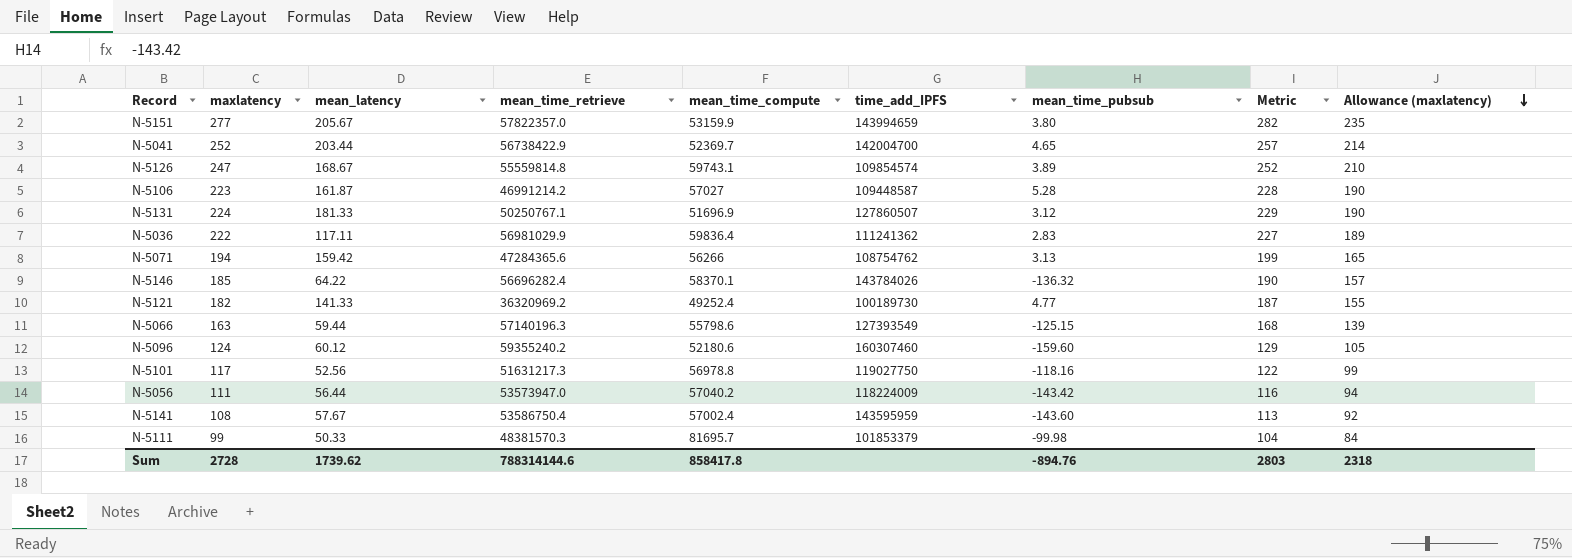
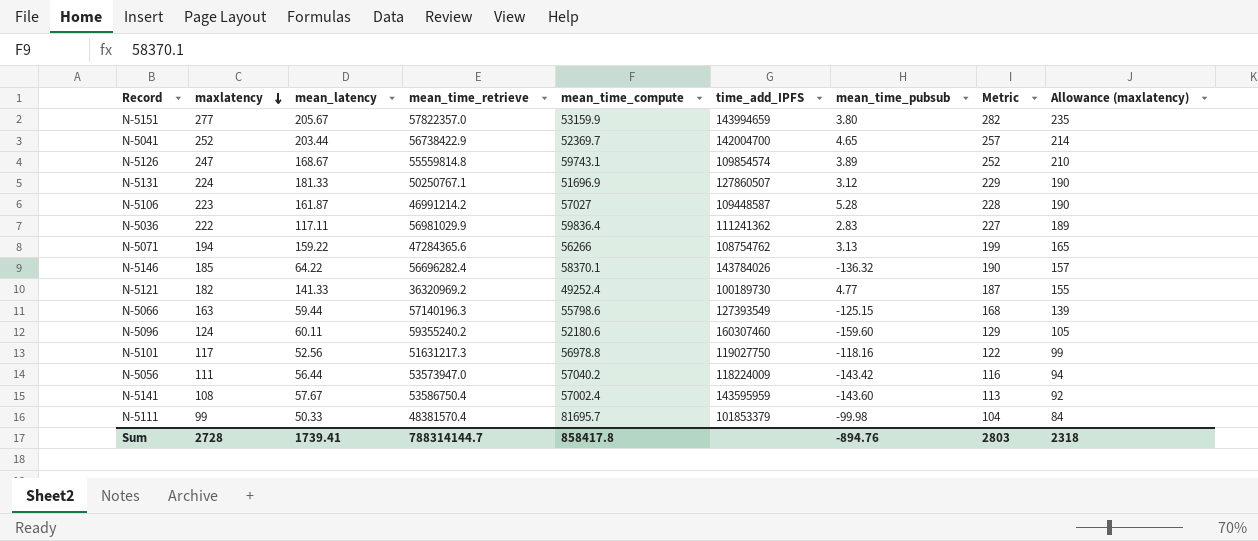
row order: Allowance (maxlatency) descending -> maxlatency descending
N-5071 | mean_latency: 159.42 -> 159.22
N-5096 | mean_latency: 60.12 -> 60.11
N-5111 | mean_time_retrieve: 48381570.3 -> 48381570.4
Sum | mean_latency: 1739.62 -> 1739.41
Sum | mean_time_retrieve: 788314144.6 -> 788314144.7

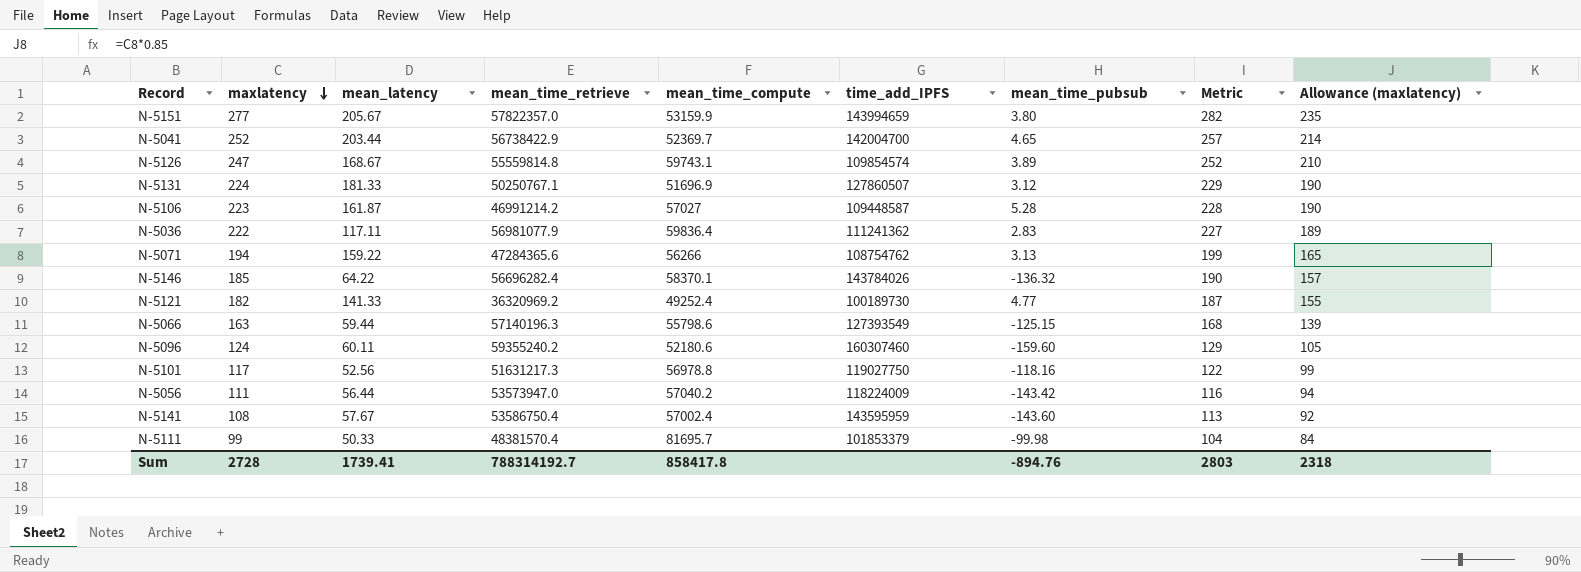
N-5036 | mean_time_retrieve: 56981029.9 -> 56981077.9
Sum | mean_time_retrieve: 788314144.7 -> 788314192.7

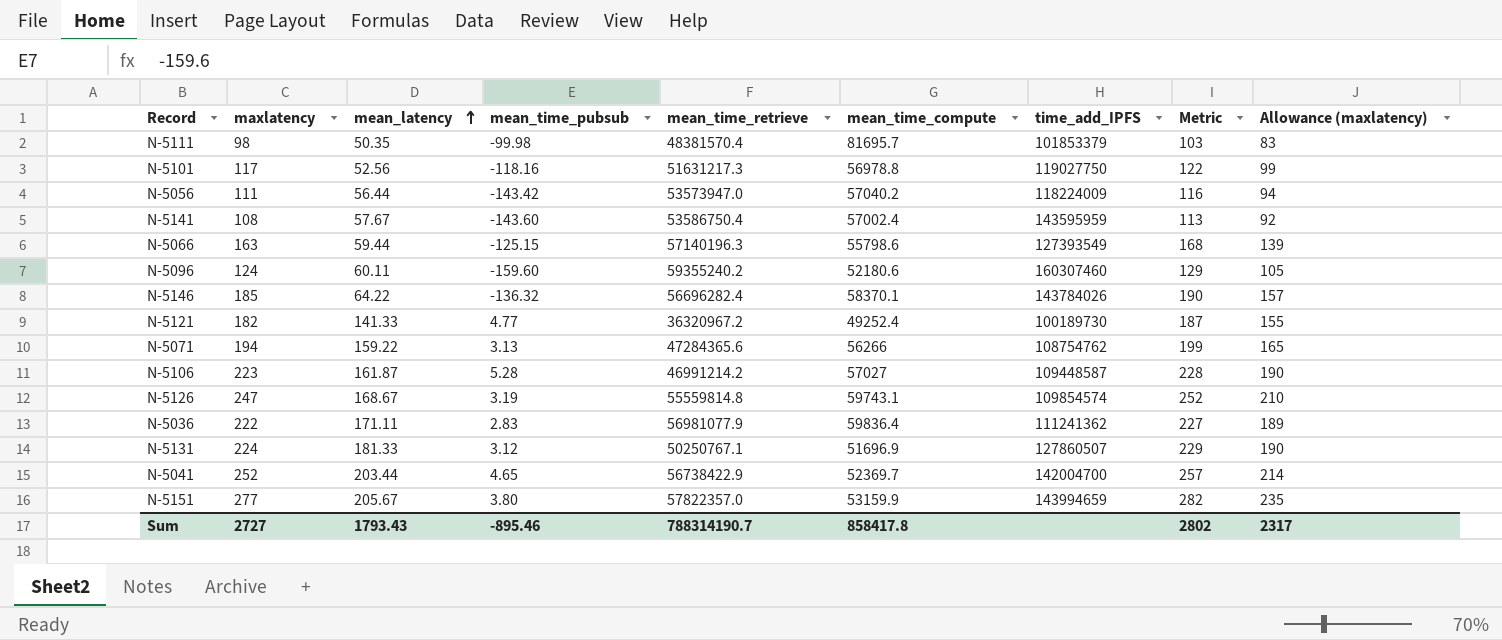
row order: maxlatency descending -> mean_latency ascending
column mean_time_pubsub | position: 7 -> 4
N-5111 | maxlatency: 99 -> 98
N-5111 | mean_latency: 50.33 -> 50.35
N-5111 | Metric: 104 -> 103
N-5111 | Allowance (maxlatency): 84 -> 83
N-5121 | mean_time_retrieve: 36320969.2 -> 36320967.2
N-5126 | mean_time_pubsub: 3.89 -> 3.19
N-5036 | mean_latency: 117.11 -> 171.11
Sum | maxlatency: 2728 -> 2727
Sum | mean_latency: 1739.41 -> 1793.43
Sum | mean_time_pubsub: -894.76 -> -895.46
Sum | mean_time_retrieve: 788314192.7 -> 788314190.7
Sum | Metric: 2803 -> 2802
Sum | Allowance (maxlatency): 2318 -> 2317

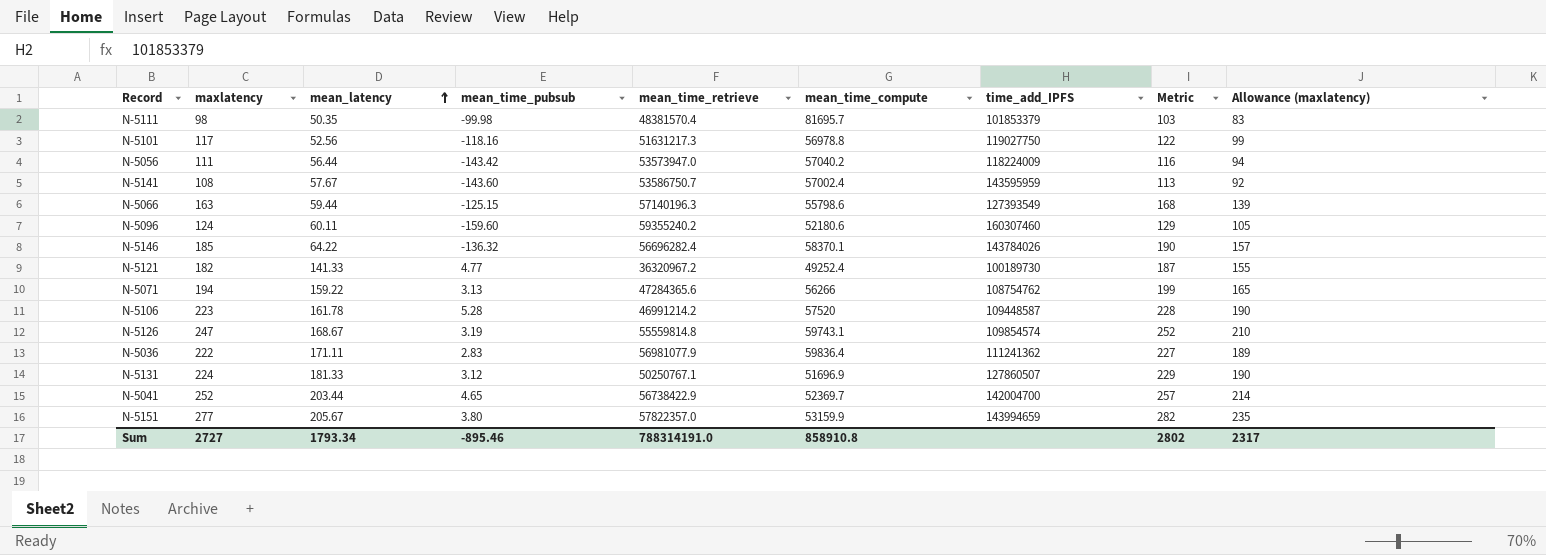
N-5141 | mean_time_retrieve: 53586750.4 -> 53586750.7
N-5106 | mean_latency: 161.87 -> 161.78
N-5106 | mean_time_compute: 57027 -> 57520
Sum | mean_latency: 1793.43 -> 1793.34
Sum | mean_time_retrieve: 788314190.7 -> 788314191.0
Sum | mean_time_compute: 858417.8 -> 858910.8

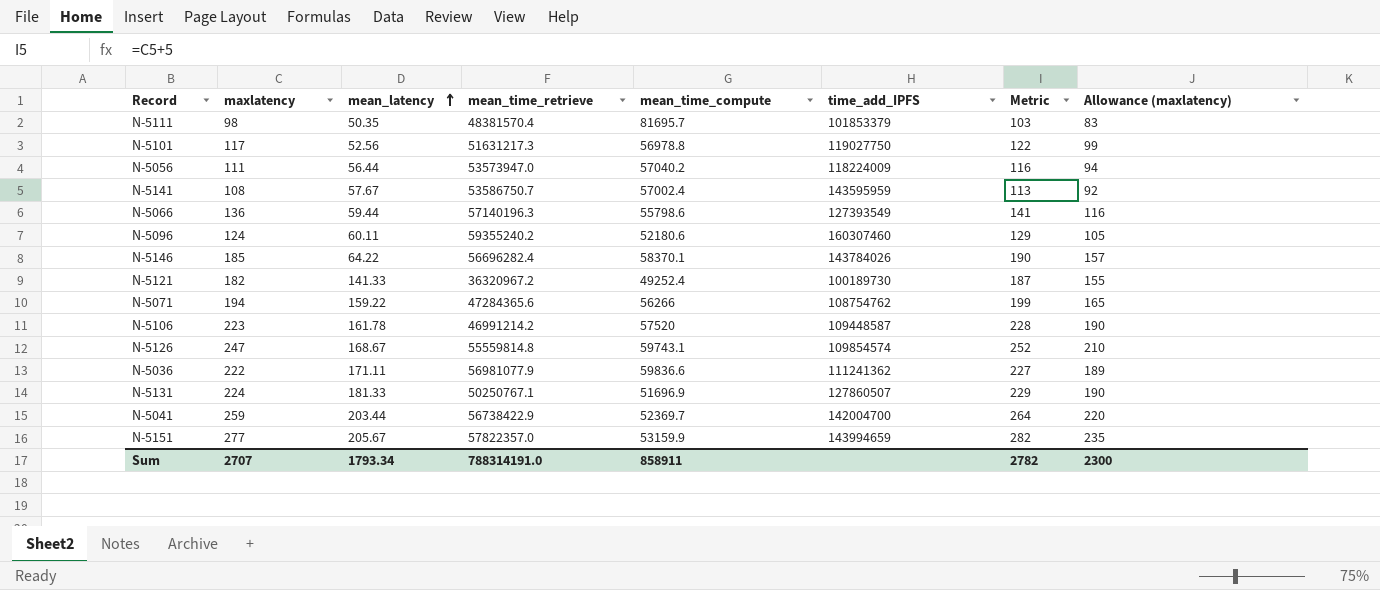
column mean_time_pubsub | position: 4 -> none
N-5066 | maxlatency: 163 -> 136
N-5066 | Metric: 168 -> 141
N-5066 | Allowance (maxlatency): 139 -> 116
N-5036 | mean_time_compute: 59836.4 -> 59836.6
N-5041 | maxlatency: 252 -> 259
N-5041 | Metric: 257 -> 264
N-5041 | Allowance (maxlatency): 214 -> 220
Sum | maxlatency: 2727 -> 2707
Sum | mean_time_compute: 858910.8 -> 858911
Sum | Metric: 2802 -> 2782
Sum | Allowance (maxlatency): 2317 -> 2300

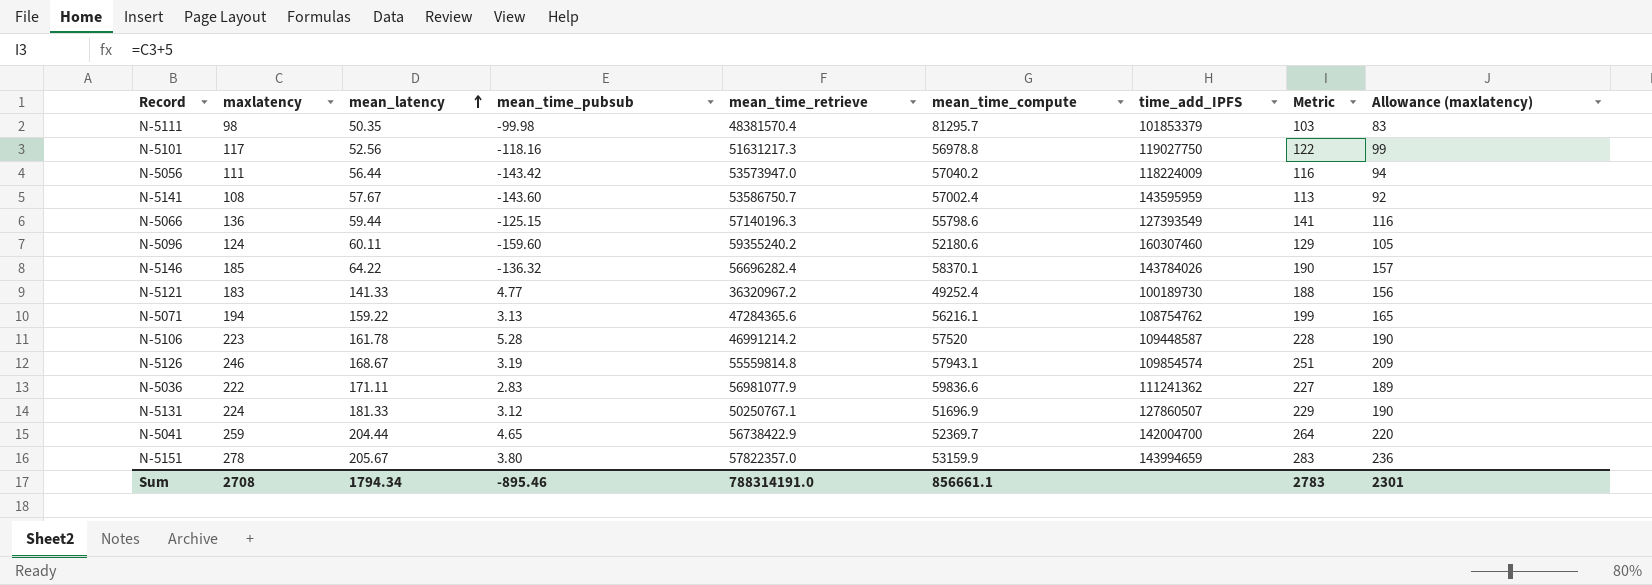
column mean_time_pubsub | position: none -> 4
N-5111 | mean_time_compute: 81695.7 -> 81295.7
N-5121 | maxlatency: 182 -> 183
N-5121 | Metric: 187 -> 188
N-5121 | Allowance (maxlatency): 155 -> 156
N-5071 | mean_time_compute: 56266 -> 56216.1
N-5126 | maxlatency: 247 -> 246
N-5126 | mean_time_compute: 59743.1 -> 57943.1
N-5126 | Metric: 252 -> 251
N-5126 | Allowance (maxlatency): 210 -> 209
N-5041 | mean_latency: 203.44 -> 204.44
N-5151 | maxlatency: 277 -> 278
N-5151 | Metric: 282 -> 283
N-5151 | Allowance (maxlatency): 235 -> 236
Sum | maxlatency: 2707 -> 2708
Sum | mean_latency: 1793.34 -> 1794.34
Sum | mean_time_compute: 858911 -> 856661.1
Sum | Metric: 2782 -> 2783
Sum | Allowance (maxlatency): 2300 -> 2301

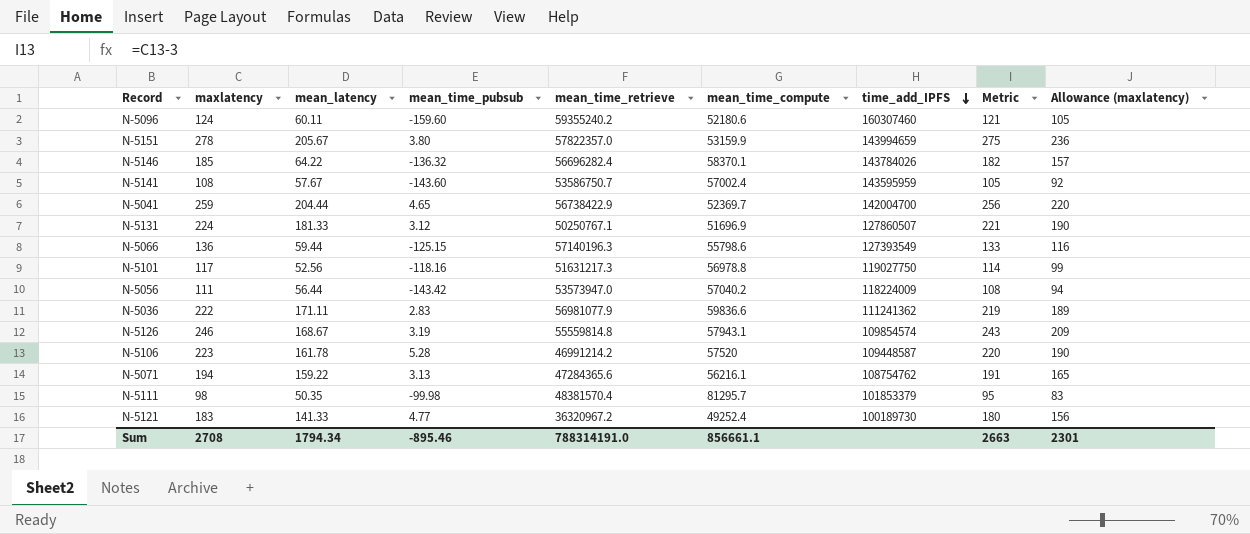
row order: mean_latency ascending -> time_add_IPFS descending
column Metric | formula: [maxlatency] + 5 -> [maxlatency] - 3
Sum | Metric: 2783 -> 2663

